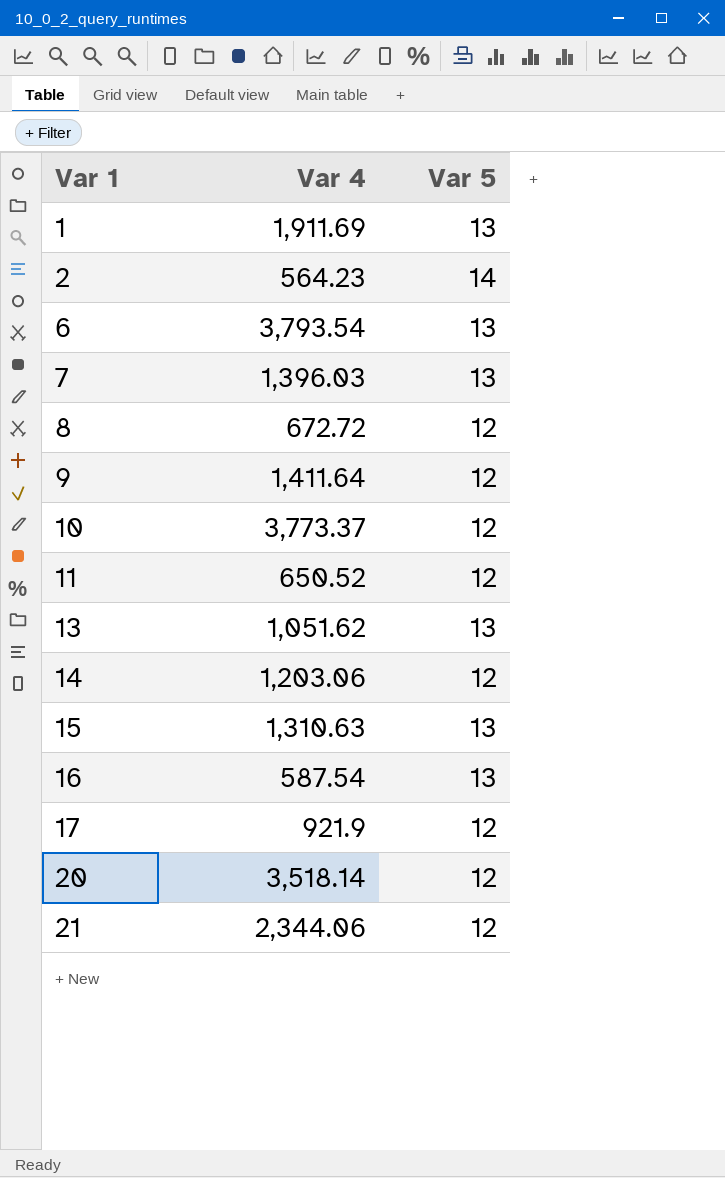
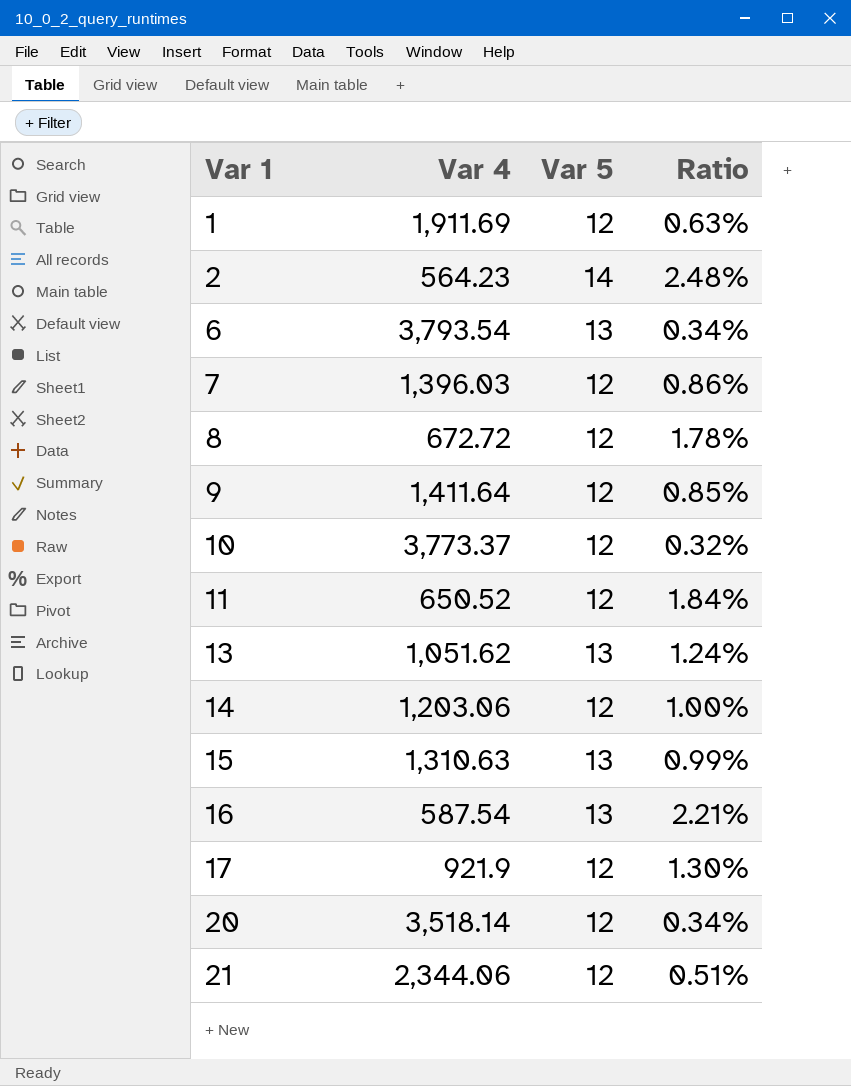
column Ratio | formula: none -> [Var 5] / [Var 4]
1 | Var 5: 13 -> 12
7 | Var 5: 13 -> 12

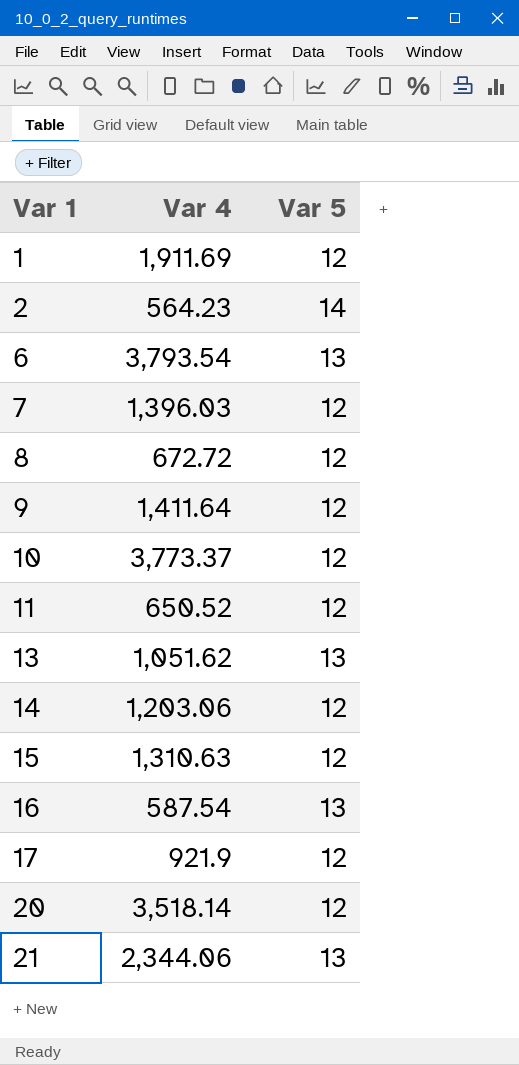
column Ratio | formula: [Var 5] / [Var 4] -> none
15 | Var 5: 13 -> 12
21 | Var 5: 12 -> 13

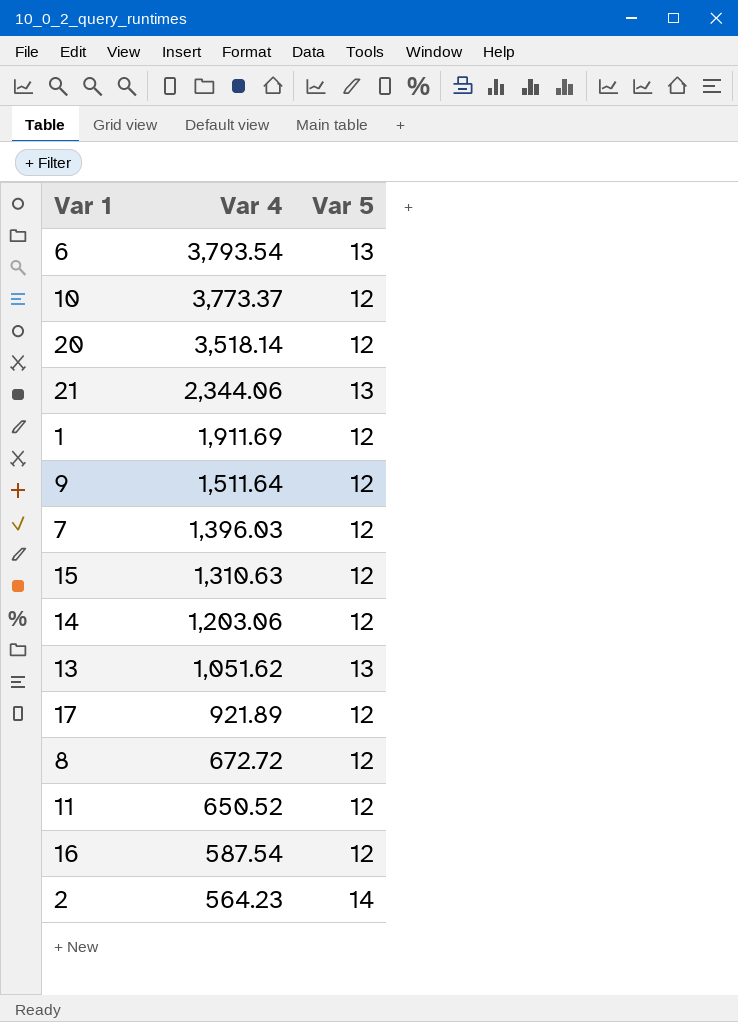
row order: Var 1 ascending -> Var 4 descending
9 | Var 4: 1,411.64 -> 1,511.64
17 | Var 4: 921.9 -> 921.89
16 | Var 5: 13 -> 12

